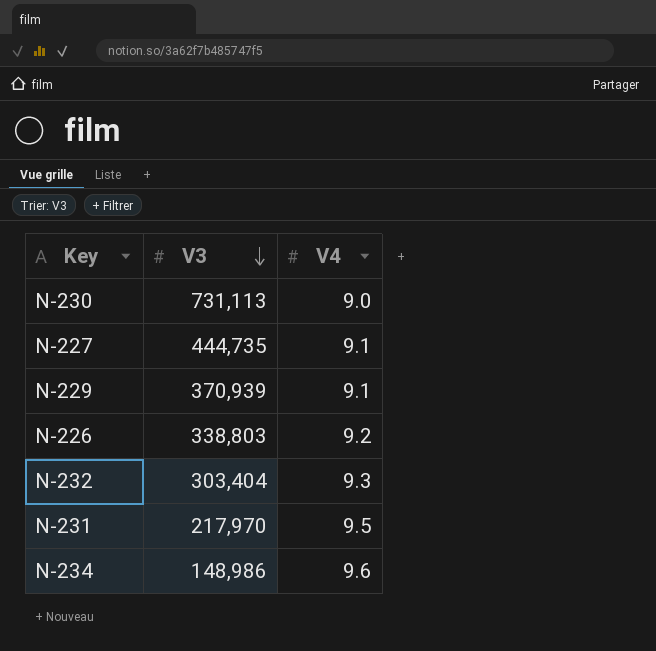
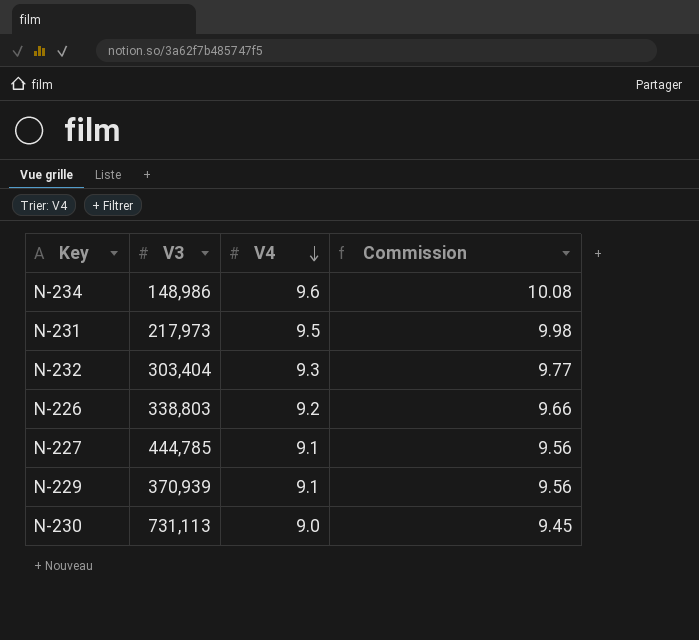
row order: V3 descending -> V4 descending
column Commission | formula: none -> [V4] * 1.05
N-231 | V3: 217,970 -> 217,973
N-227 | V3: 444,735 -> 444,785

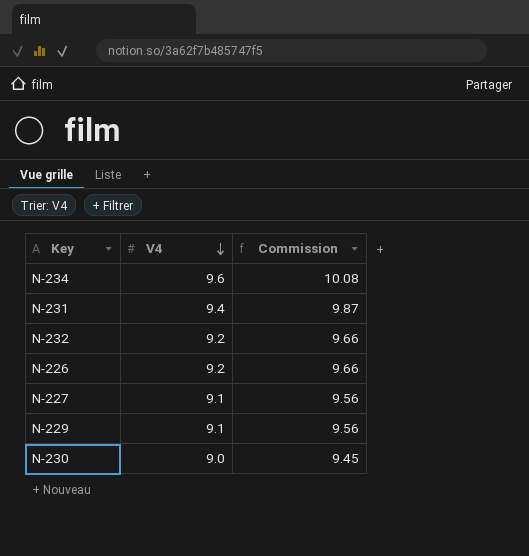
column V3 | position: 2 -> none
N-231 | V4: 9.5 -> 9.4
N-231 | Commission: 9.98 -> 9.87
N-232 | V4: 9.3 -> 9.2
N-232 | Commission: 9.77 -> 9.66

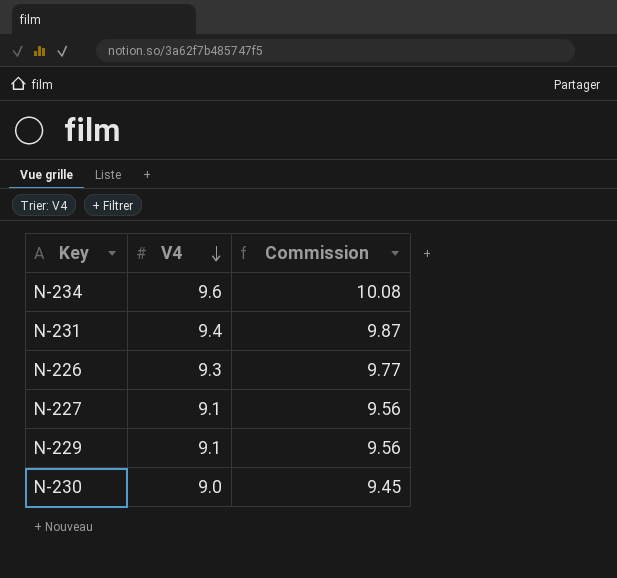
row N-232: 9.2 | 9.66 -> none
N-226 | V4: 9.2 -> 9.3
N-226 | Commission: 9.66 -> 9.77

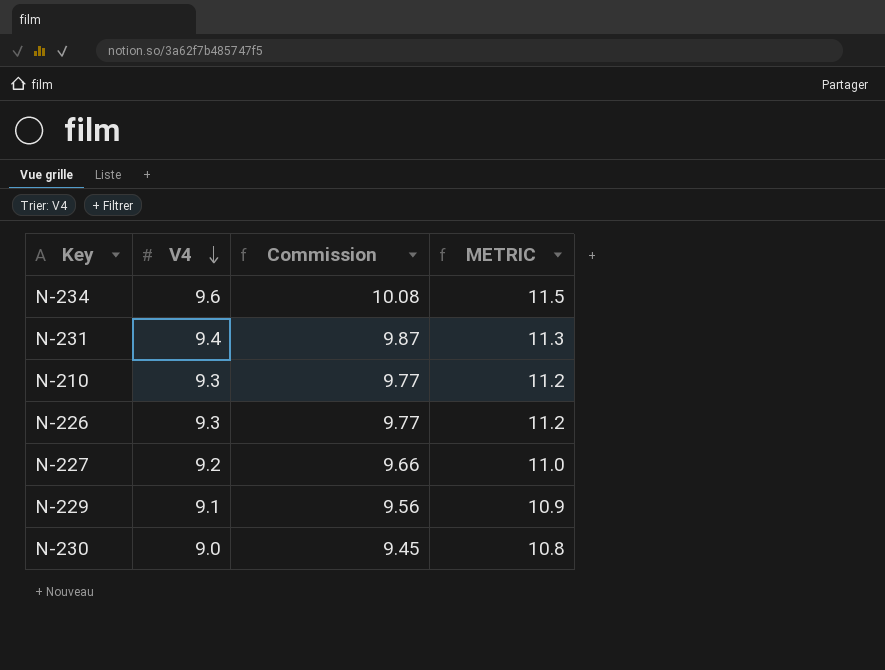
column METRIC | formula: none -> [V4] * 1.2
row N-210: none -> 9.3 | 9.77 | 11.2
N-227 | V4: 9.1 -> 9.2
N-227 | Commission: 9.56 -> 9.66

